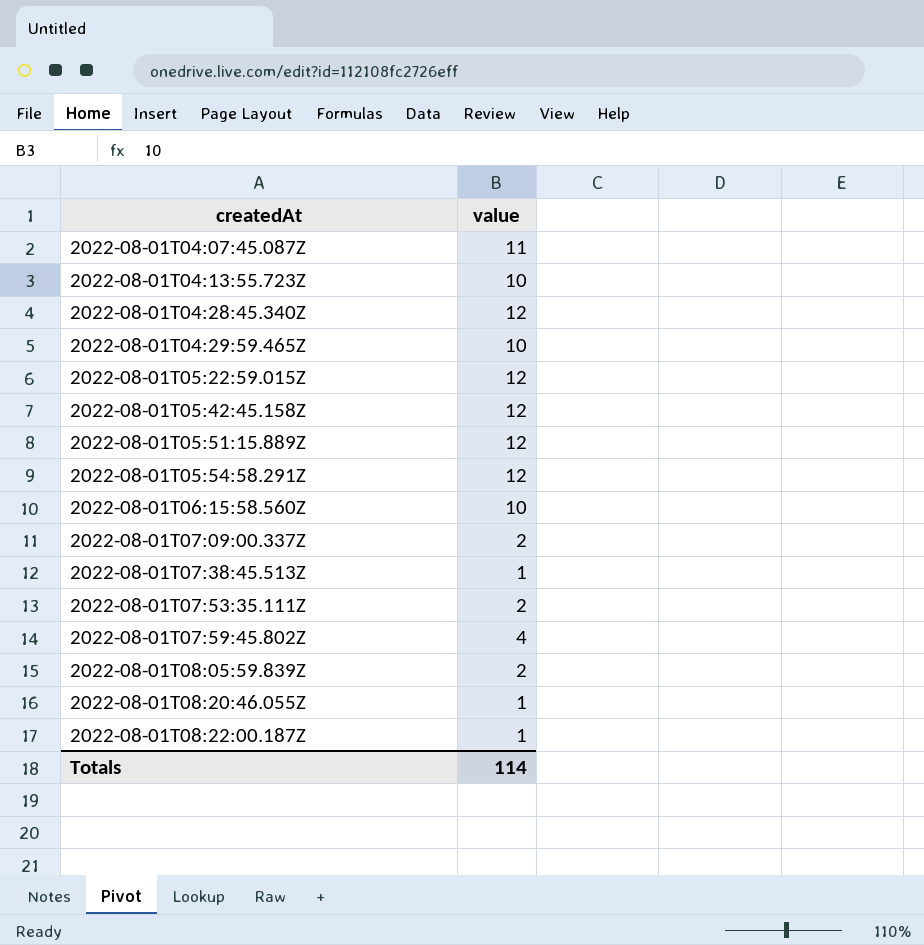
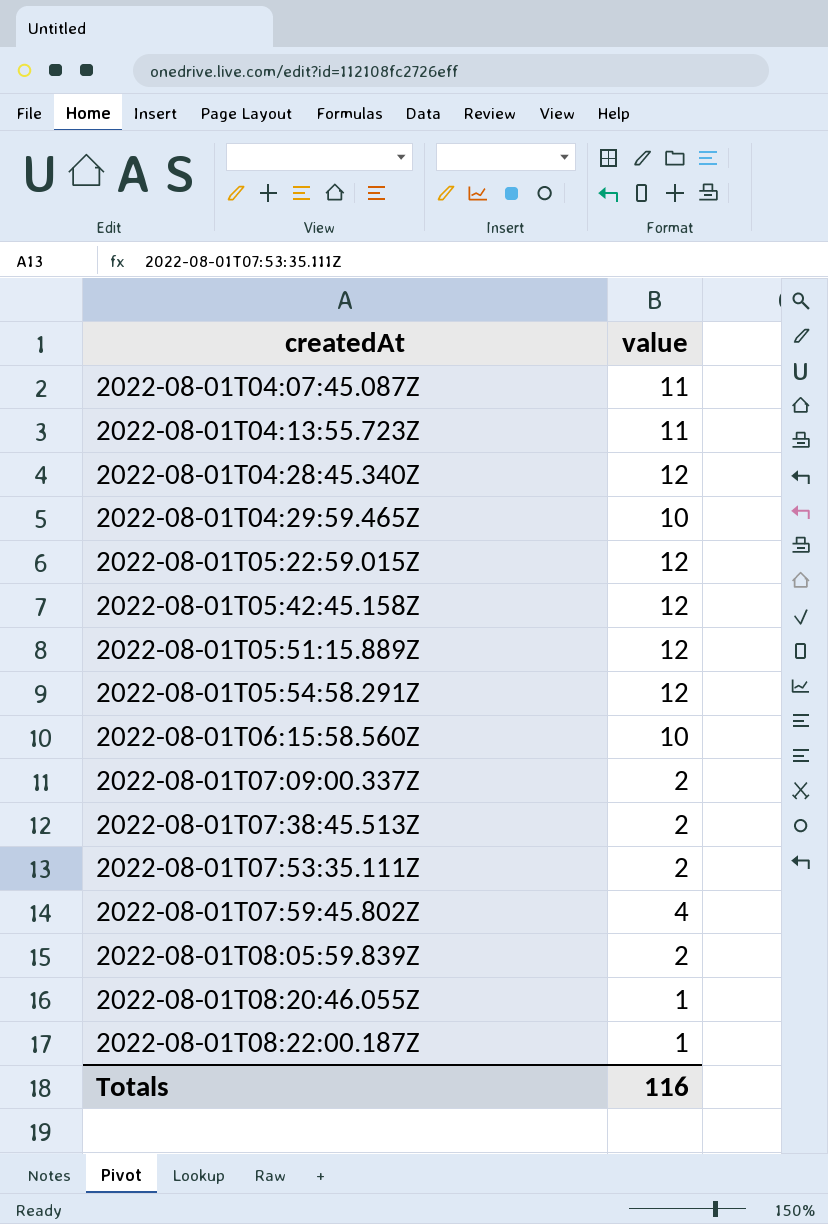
2022-08-01T04:13:55.723Z | value: 10 -> 11
2022-08-01T07:38:45.513Z | value: 1 -> 2
Totals | value: 114 -> 116

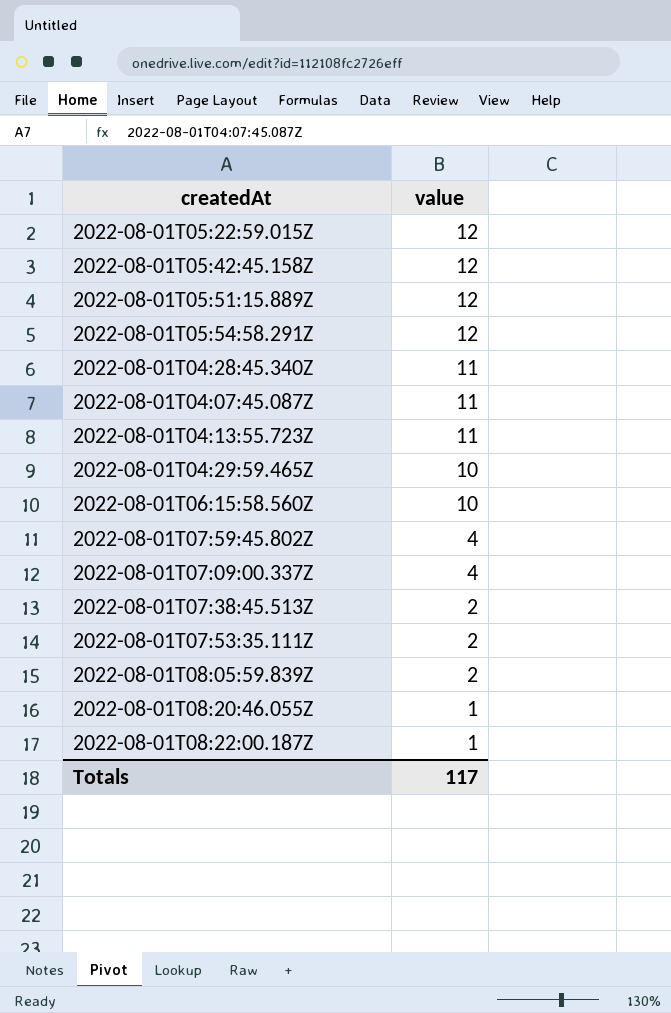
row order: createdAt ascending -> value descending
2022-08-01T04:28:45.340Z | value: 12 -> 11
2022-08-01T07:09:00.337Z | value: 2 -> 4
Totals | value: 116 -> 117

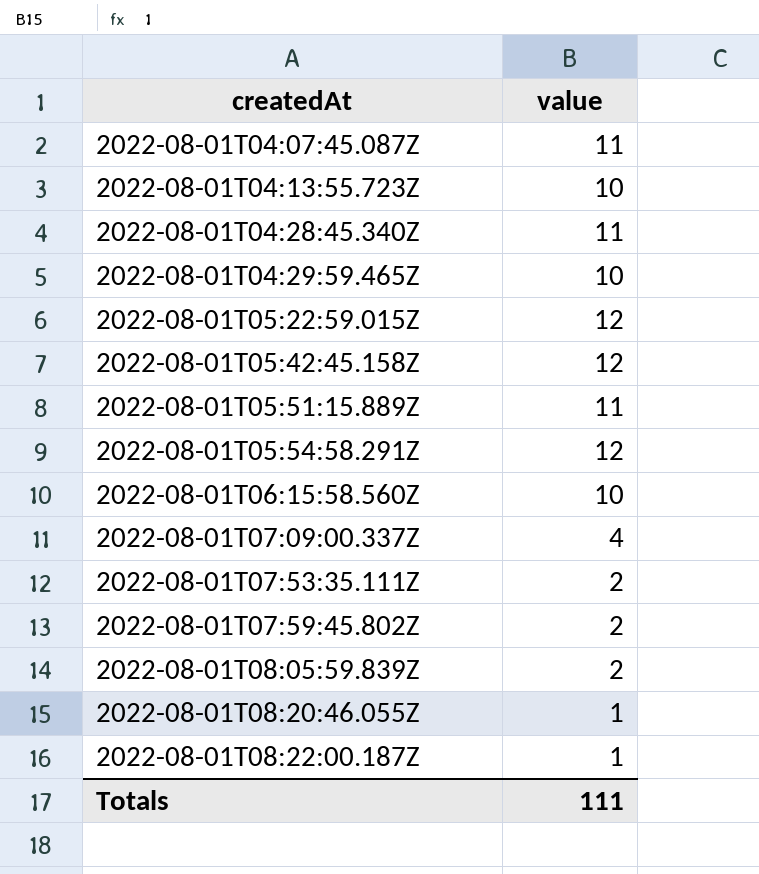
row order: value descending -> createdAt ascending
row 2022-08-01T07:38:45.513Z: 2 -> none
2022-08-01T04:13:55.723Z | value: 11 -> 10
2022-08-01T05:51:15.889Z | value: 12 -> 11
2022-08-01T07:59:45.802Z | value: 4 -> 2
Totals | value: 117 -> 111

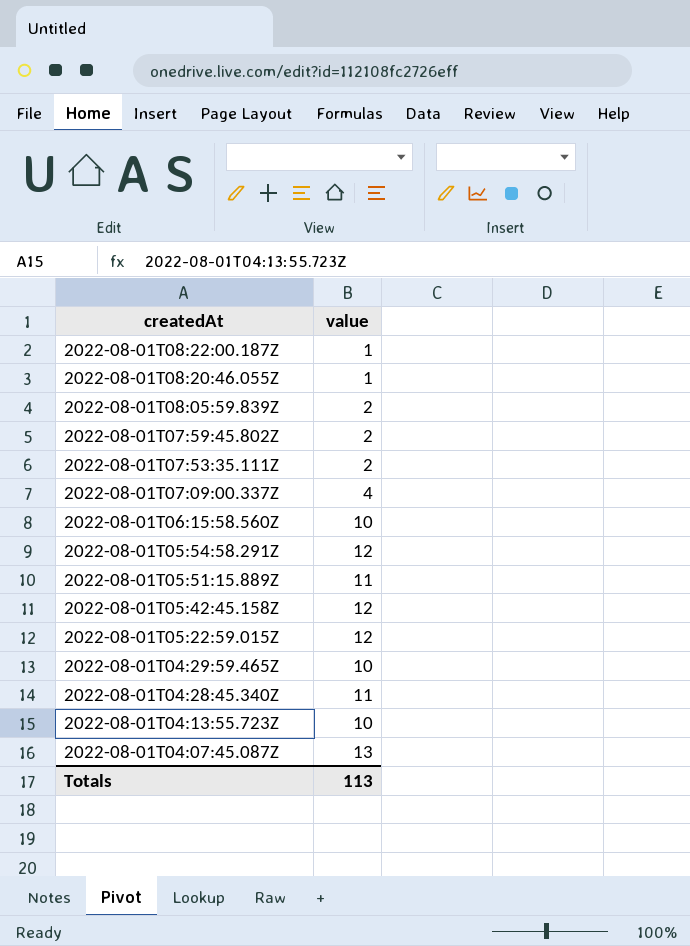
row order: createdAt ascending -> createdAt descending
2022-08-01T04:07:45.087Z | value: 11 -> 13
Totals | value: 111 -> 113

